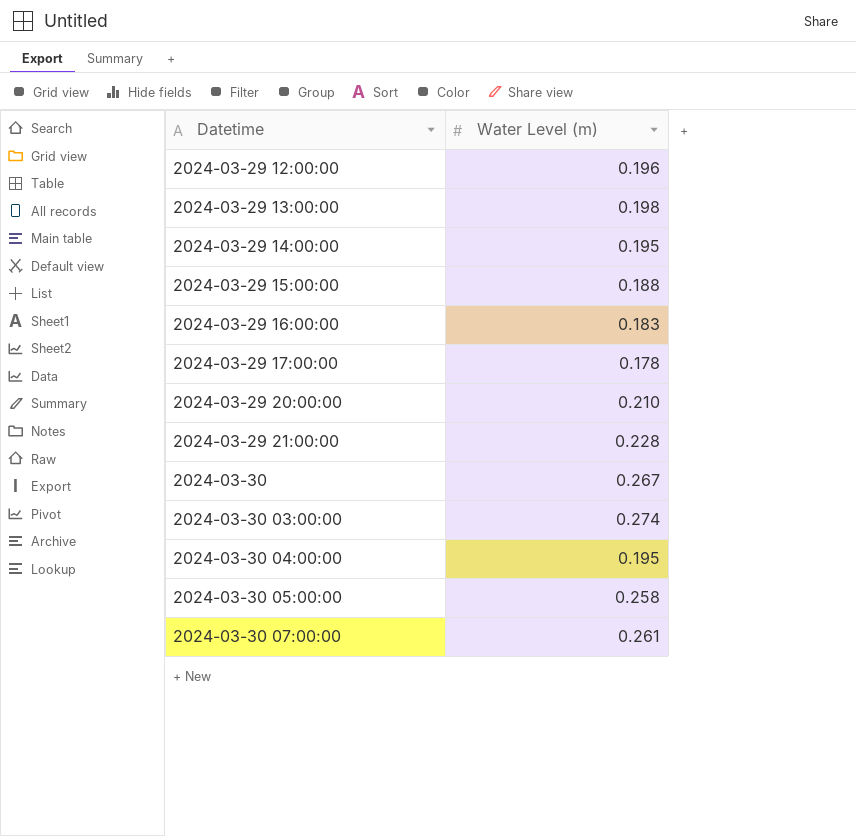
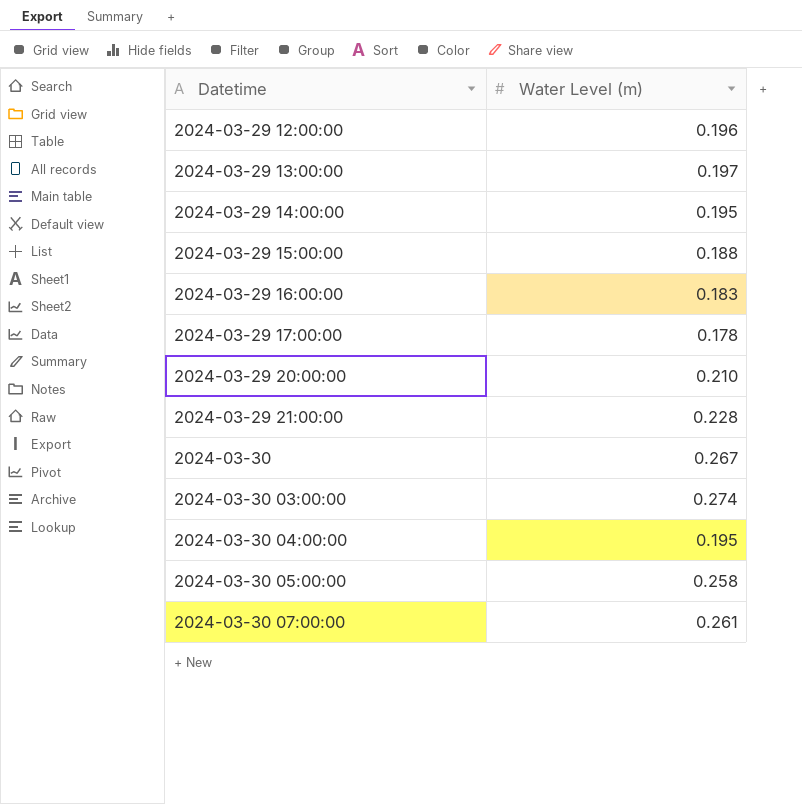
2024-03-29 13:00:00 | Water Level (m): 0.198 -> 0.197

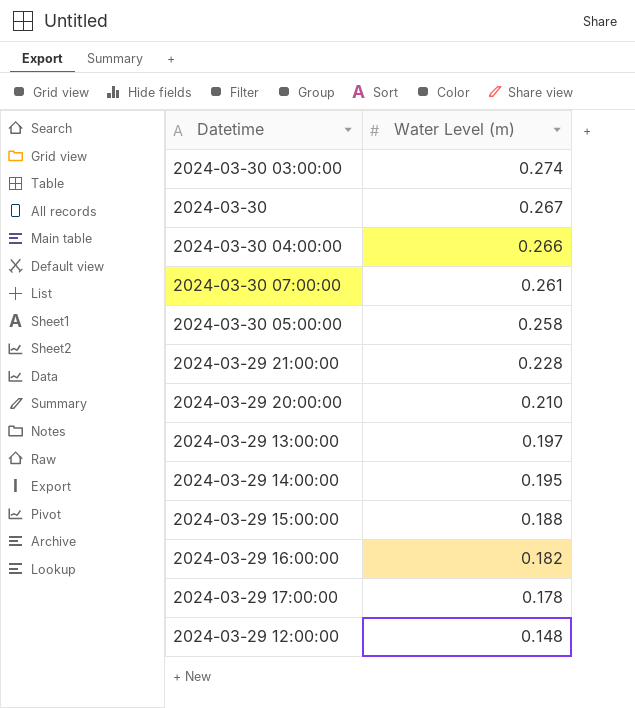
row order: Datetime ascending -> Water Level (m) descending
2024-03-30 04:00:00 | Water Level (m): 0.195 -> 0.266
2024-03-29 16:00:00 | Water Level (m): 0.183 -> 0.182
2024-03-29 12:00:00 | Water Level (m): 0.196 -> 0.148

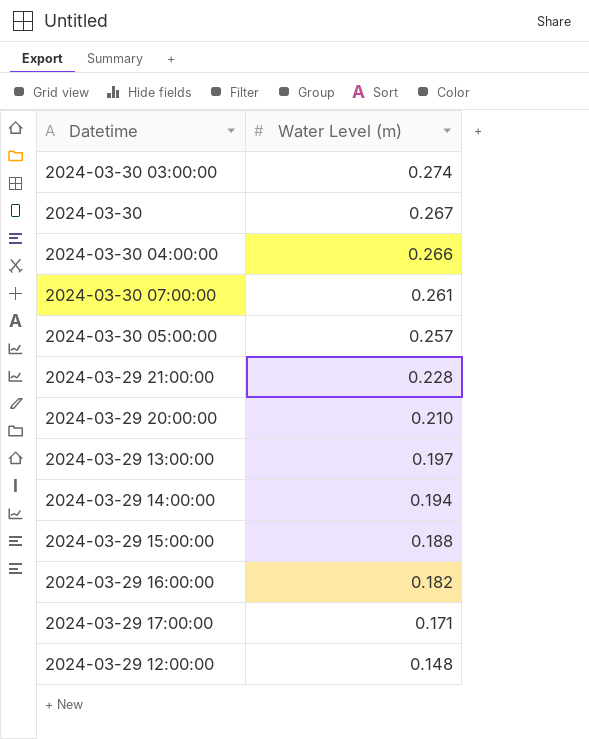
2024-03-30 05:00:00 | Water Level (m): 0.258 -> 0.257
2024-03-29 14:00:00 | Water Level (m): 0.195 -> 0.194
2024-03-29 17:00:00 | Water Level (m): 0.178 -> 0.171

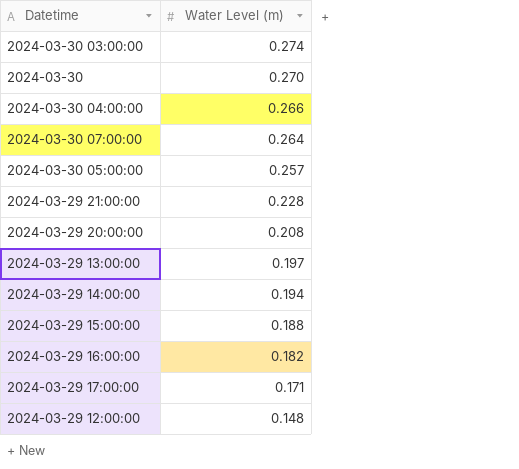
2024-03-30 | Water Level (m): 0.267 -> 0.270
2024-03-30 07:00:00 | Water Level (m): 0.261 -> 0.264
2024-03-29 20:00:00 | Water Level (m): 0.210 -> 0.208

